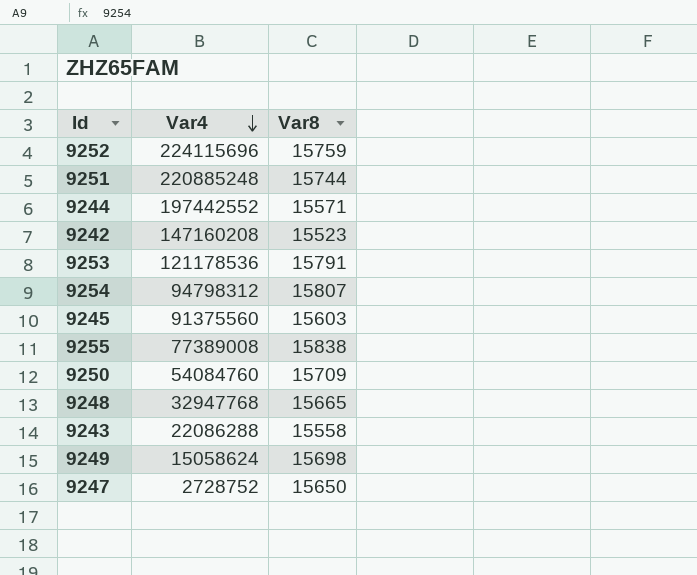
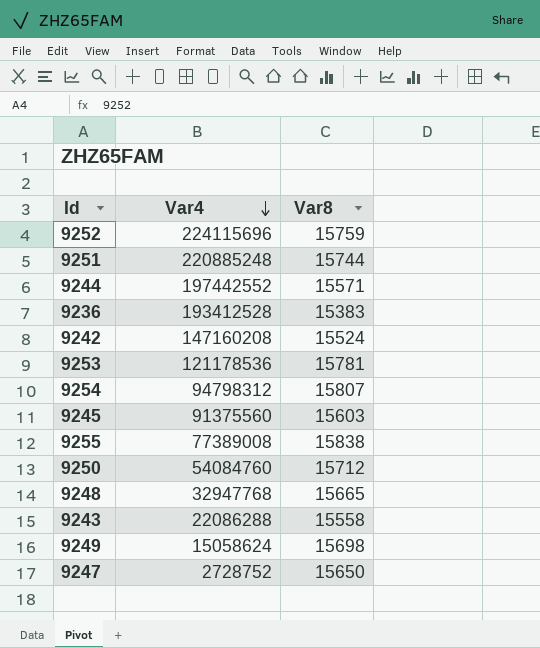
row 9236: none -> 193412528 | 15383
9242 | Var8: 15523 -> 15524
9253 | Var8: 15791 -> 15781
9250 | Var8: 15709 -> 15712

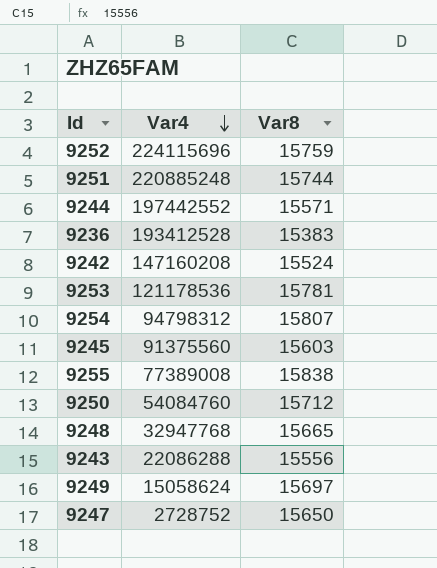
9243 | Var8: 15558 -> 15556
9249 | Var8: 15698 -> 15697

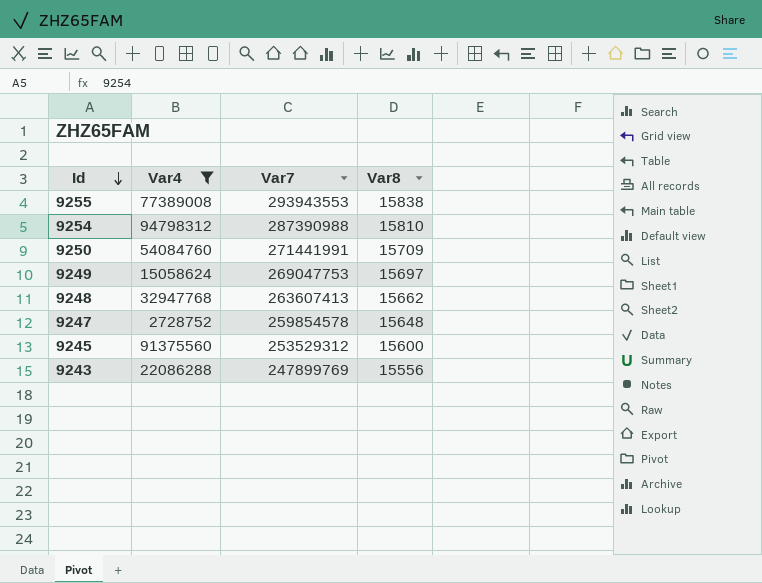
filter: none -> Var4 <= 94798312
row order: Var4 descending -> Id descending
column Var7 | position: none -> 3
9254 | Var8: 15807 -> 15810
9250 | Var8: 15712 -> 15709
9248 | Var8: 15665 -> 15662
9247 | Var8: 15650 -> 15648
9245 | Var8: 15603 -> 15600

